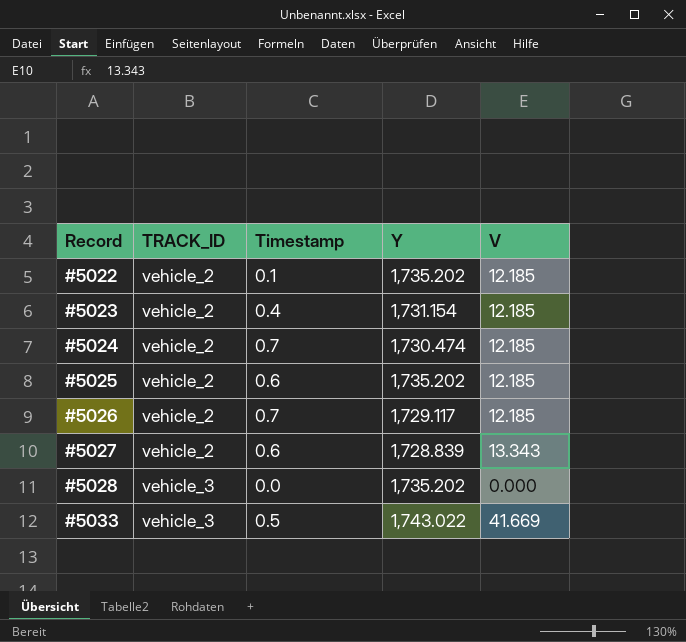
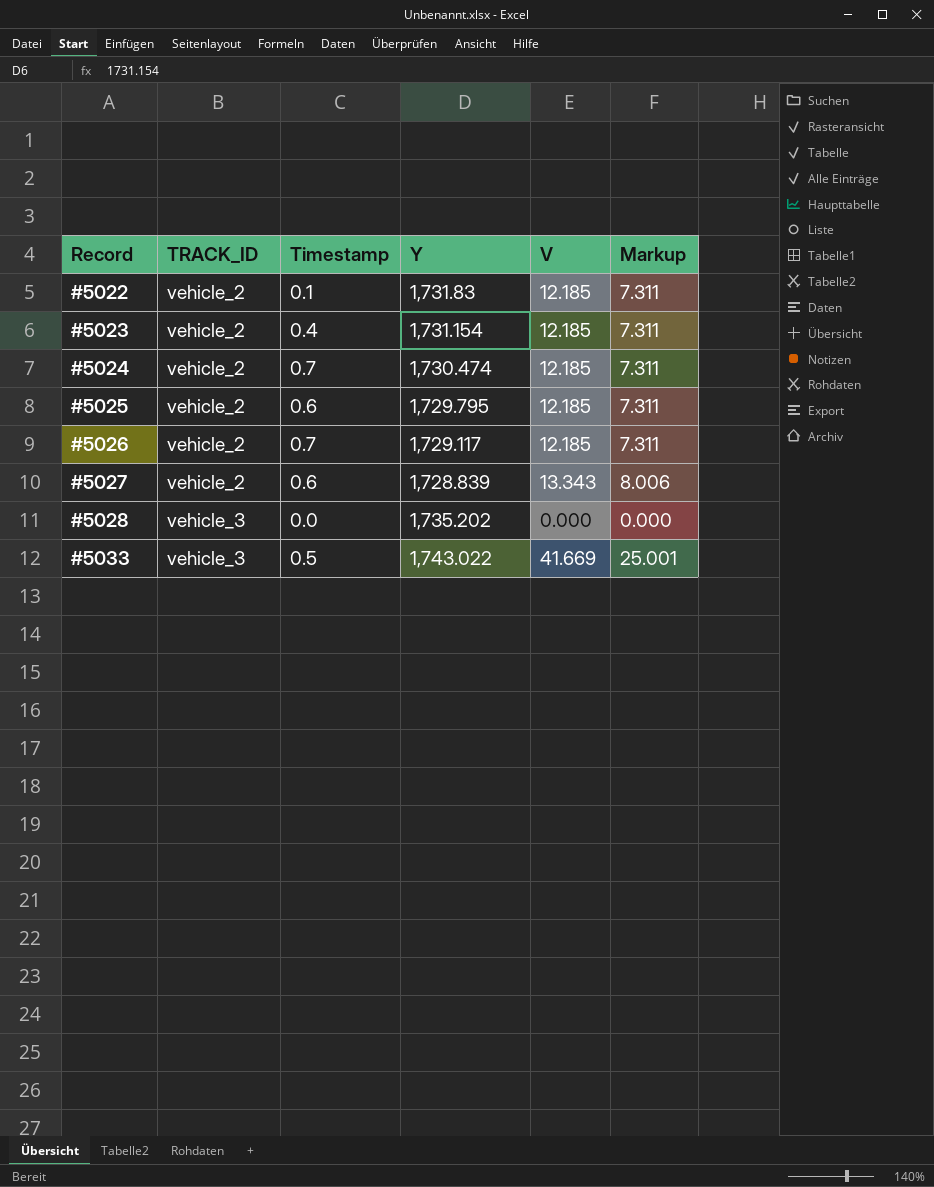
column Markup | formula: none -> [V] * 0.6
#5022 | Y: 1,735.202 -> 1,731.83
#5025 | Y: 1,735.202 -> 1,729.795

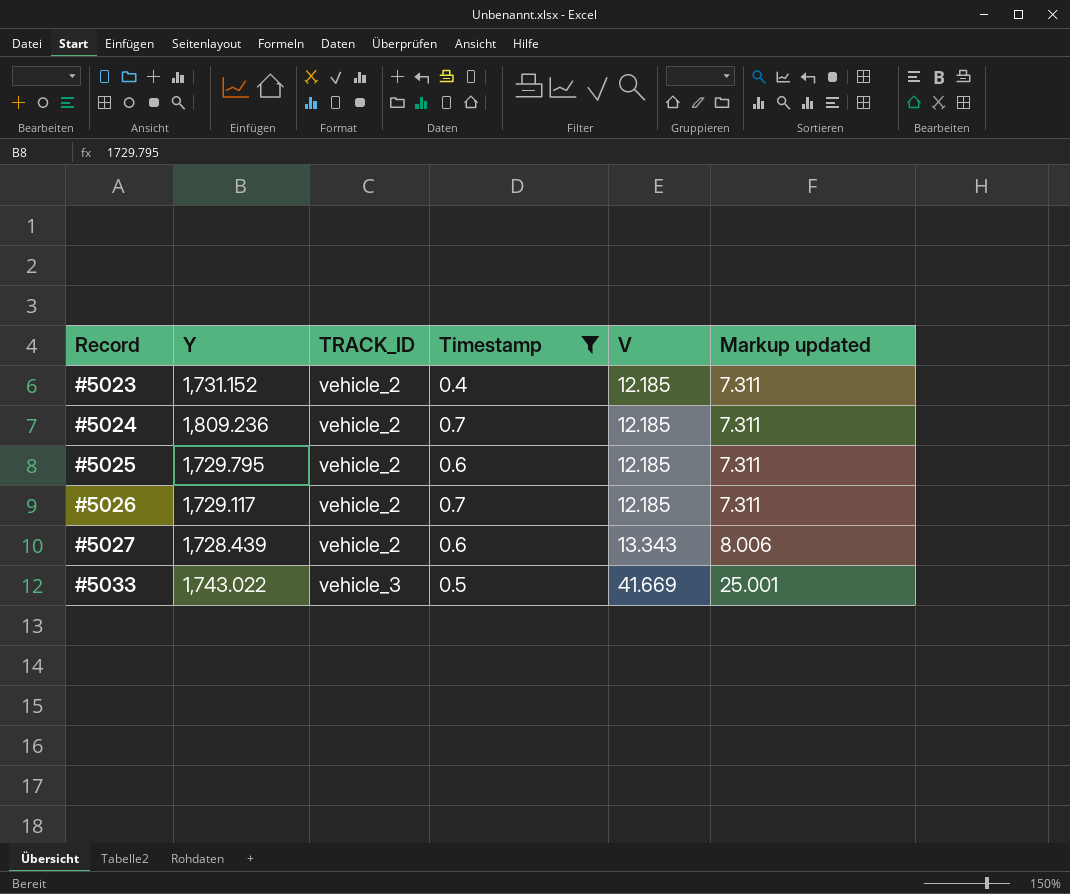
filter: none -> Timestamp >= 0.4
column Y | position: 4 -> 2
column name: Markup -> Markup updated
#5023 | Y: 1,731.154 -> 1,731.152
#5024 | Y: 1,730.474 -> 1,809.236
#5027 | Y: 1,728.839 -> 1,728.439

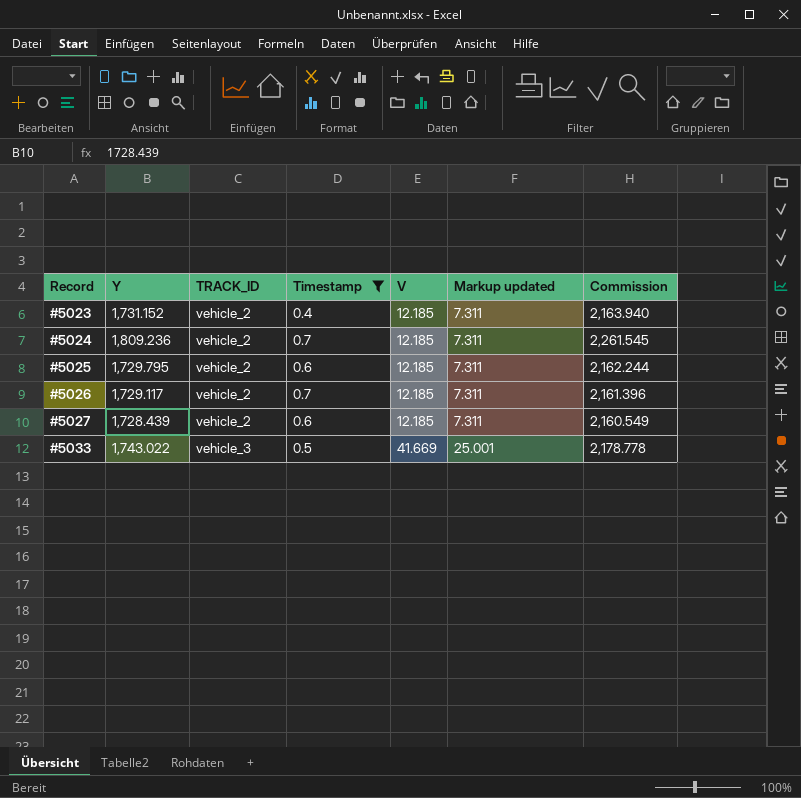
column Commission | formula: none -> [Y] * 1.25
#5027 | V: 13.343 -> 12.185
#5027 | Markup updated: 8.006 -> 7.311

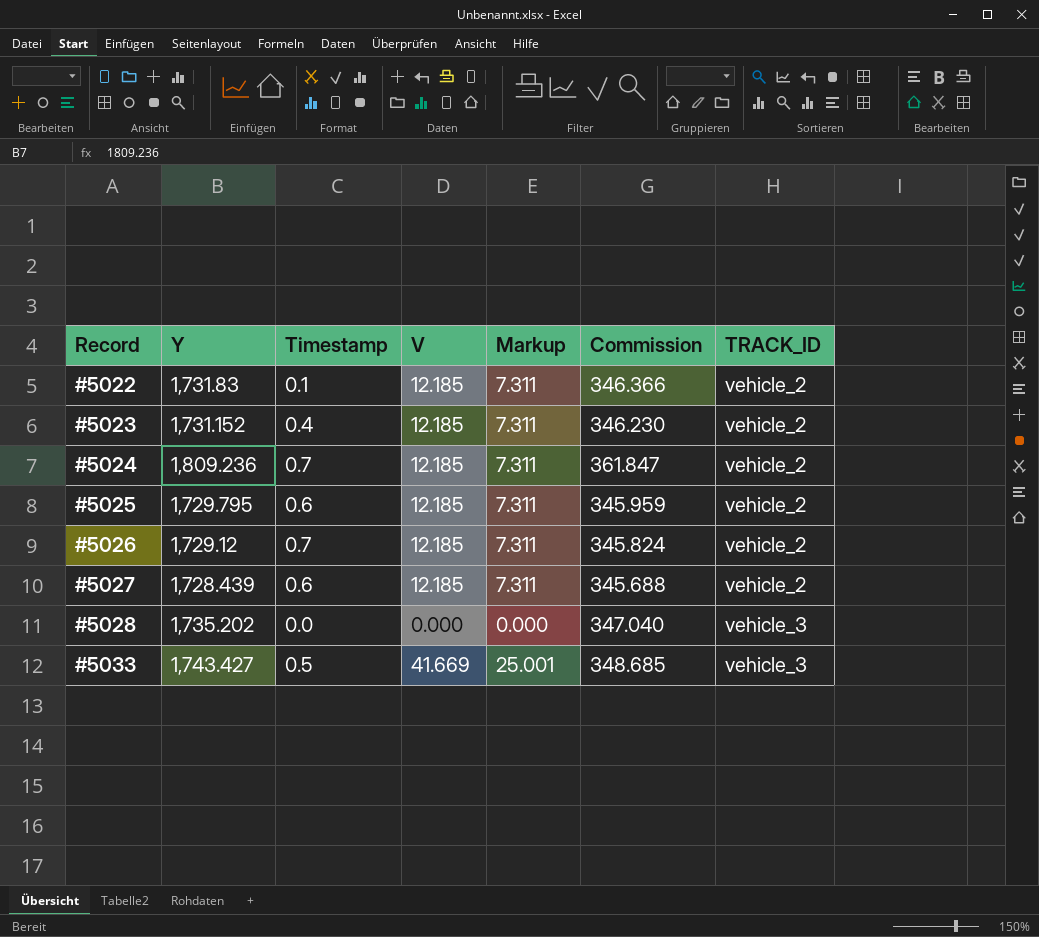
filter: Timestamp >= 0.4 -> none
column name: Markup updated -> Markup
column Commission | formula: [Y] * 1.25 -> [Y] * 0.2
column TRACK_ID | position: 3 -> 7
#5026 | Y: 1,729.117 -> 1,729.12
#5033 | Y: 1,743.022 -> 1,743.427

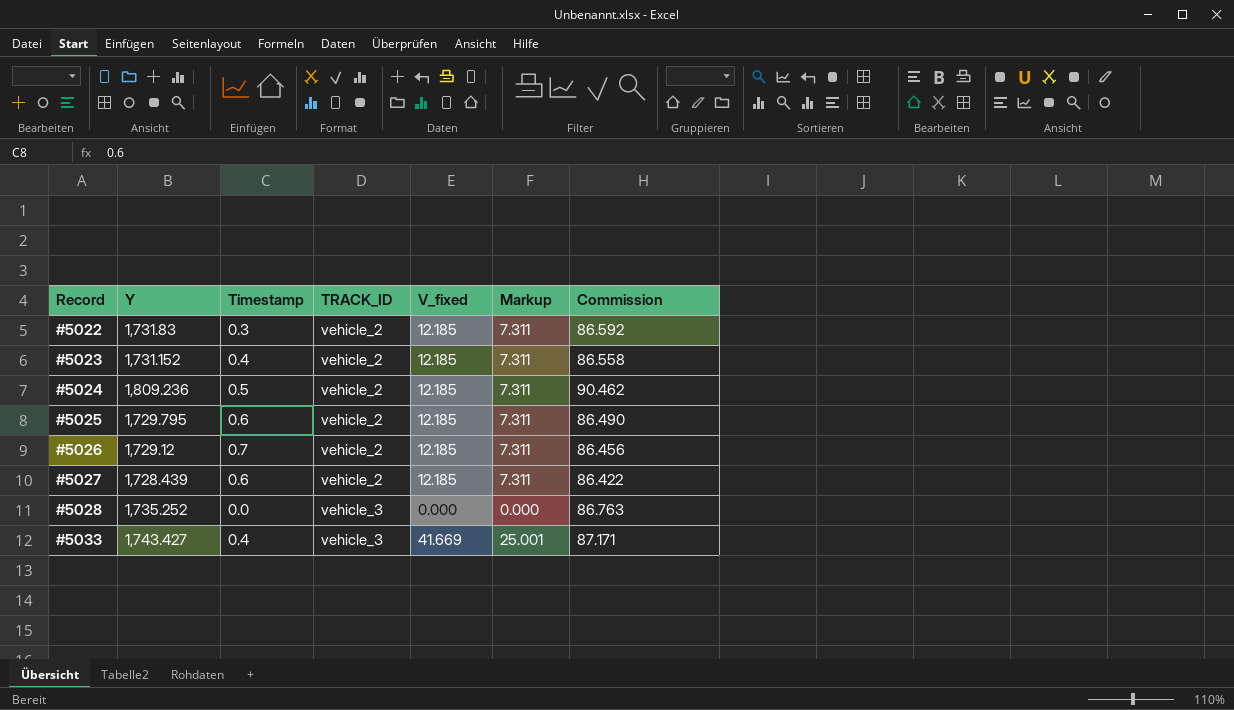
column TRACK_ID | position: 7 -> 4
column name: V -> V_fixed
column Commission | formula: [Y] * 0.2 -> [Y] * 0.05
#5022 | Timestamp: 0.1 -> 0.3
#5024 | Timestamp: 0.7 -> 0.5
#5028 | Y: 1,735.202 -> 1,735.252
#5033 | Timestamp: 0.5 -> 0.4

